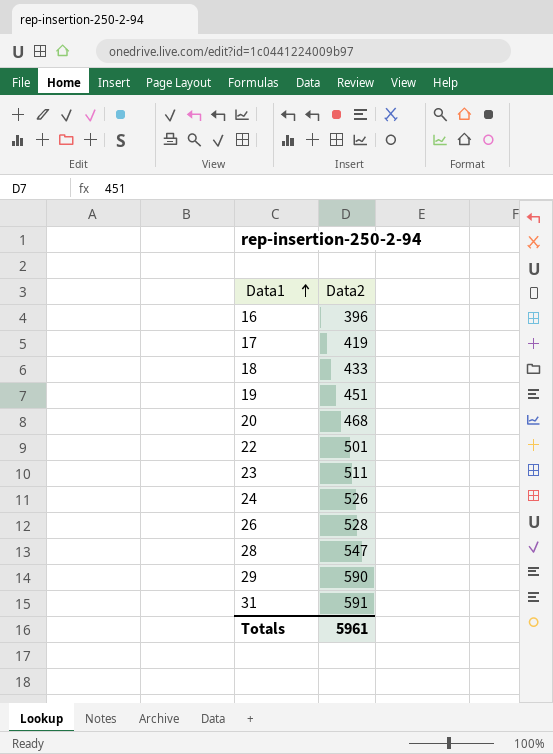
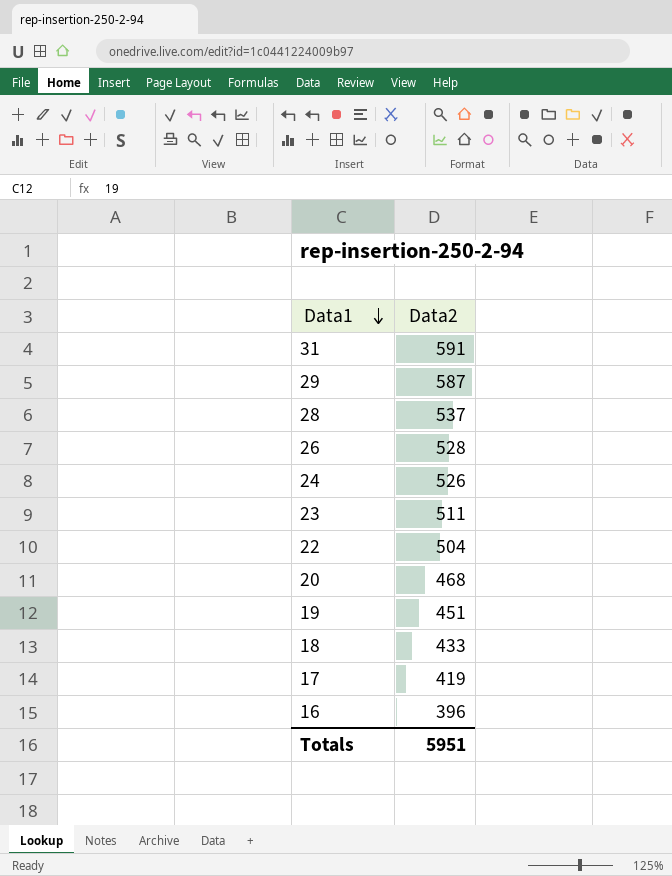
row order: Data1 ascending -> Data1 descending
29 | Data2: 590 -> 587
28 | Data2: 547 -> 537
22 | Data2: 501 -> 504
Totals | Data2: 5961 -> 5951

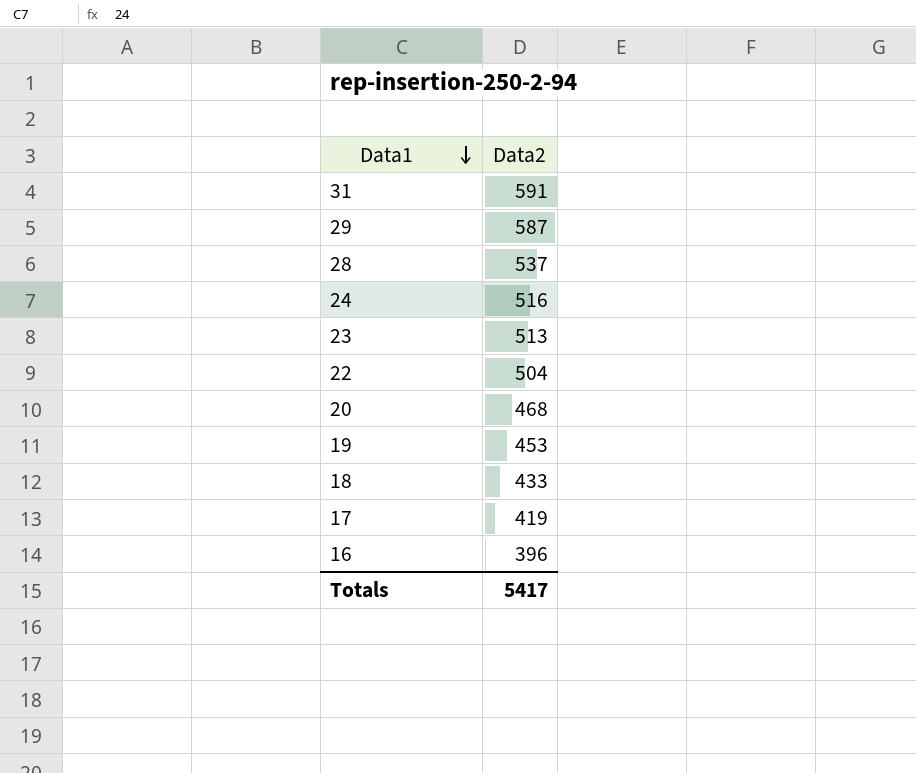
row 26: 528 -> none
24 | Data2: 526 -> 516
23 | Data2: 511 -> 513
19 | Data2: 451 -> 453
Totals | Data2: 5951 -> 5417

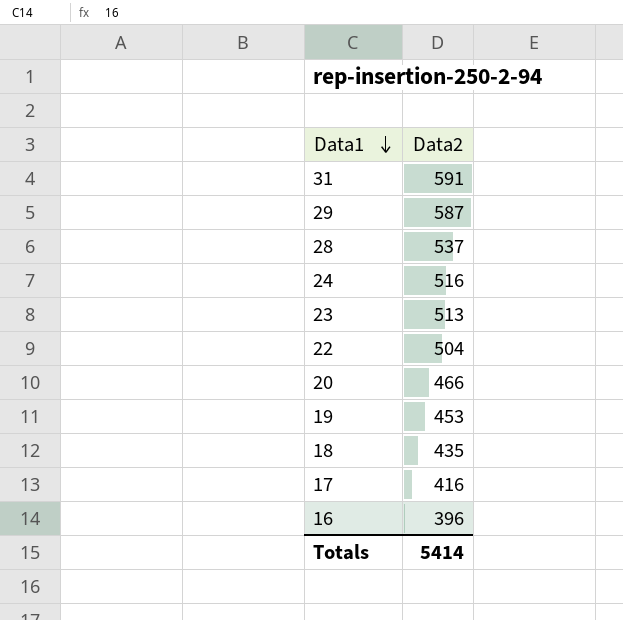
20 | Data2: 468 -> 466
18 | Data2: 433 -> 435
17 | Data2: 419 -> 416
Totals | Data2: 5417 -> 5414

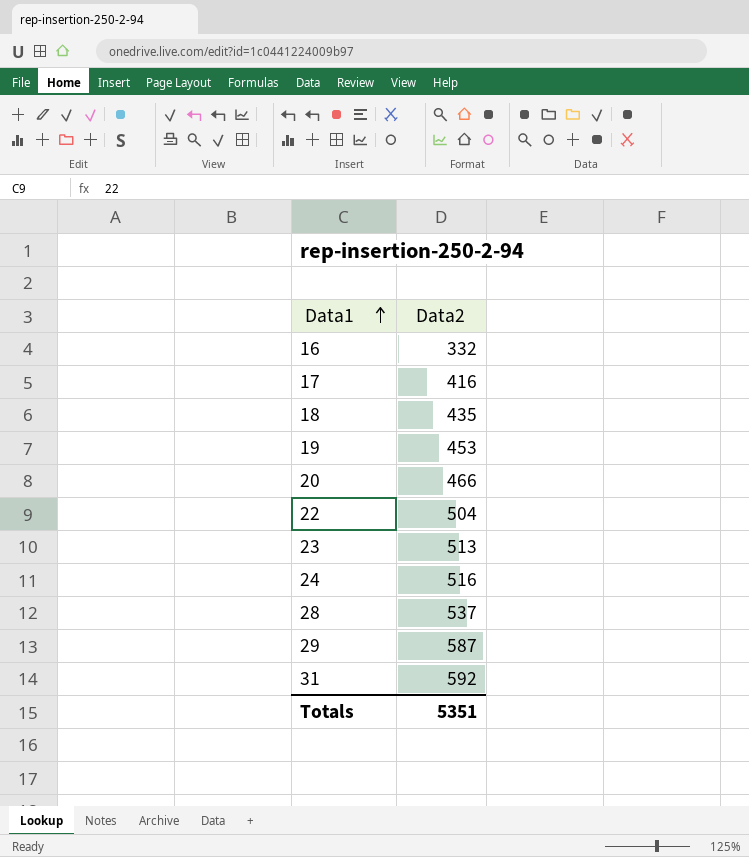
row order: Data1 descending -> Data1 ascending
16 | Data2: 396 -> 332
31 | Data2: 591 -> 592
Totals | Data2: 5414 -> 5351

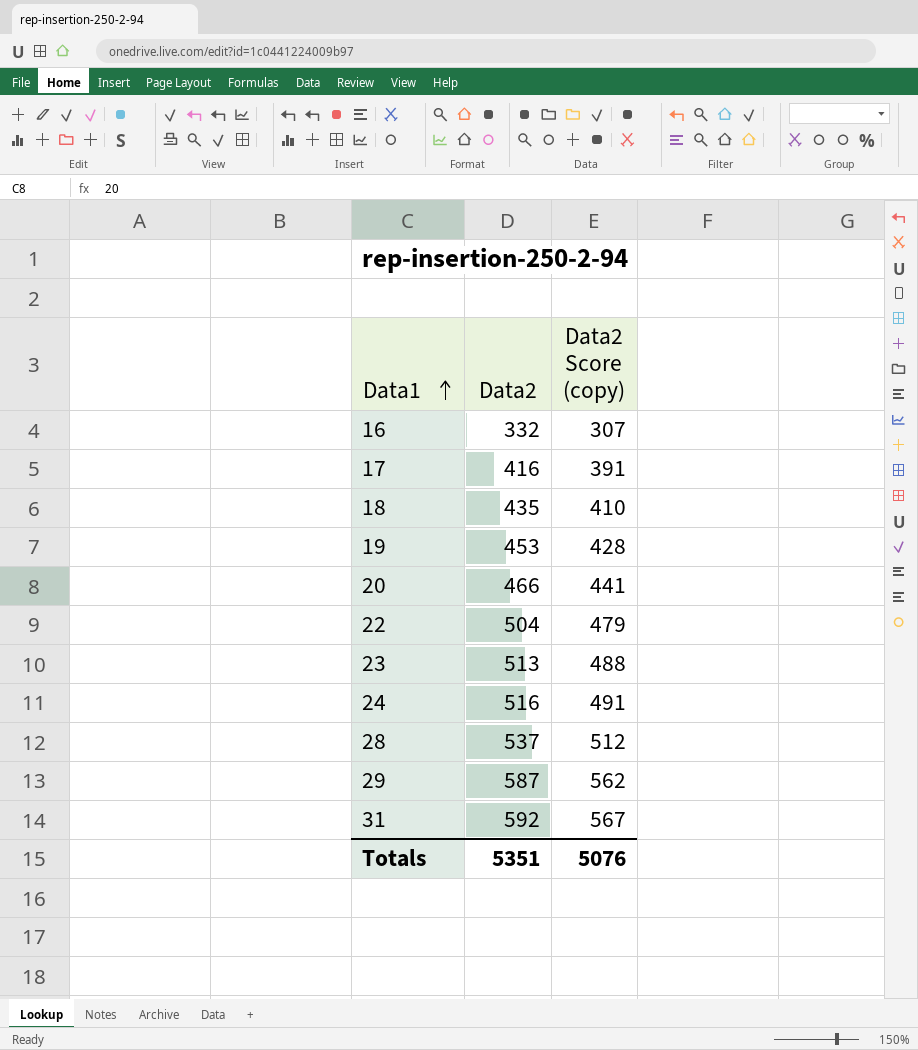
column Data2 Score (copy) | formula: none -> [Data2] - 25

